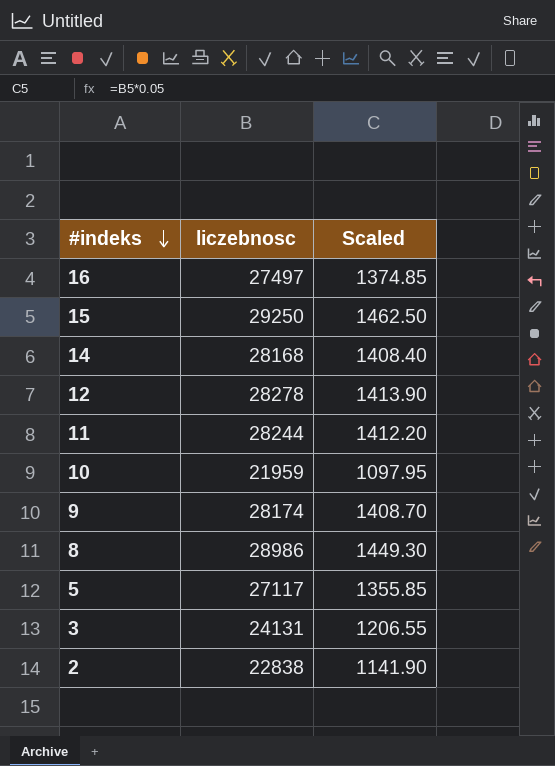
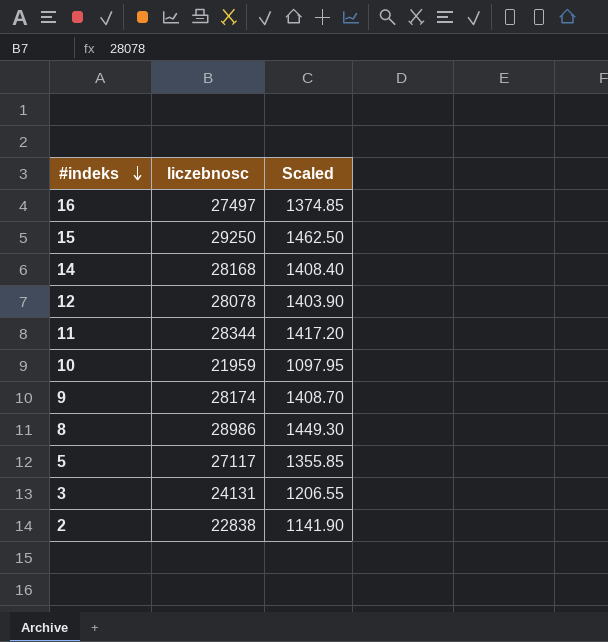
12 | liczebnosc: 28278 -> 28078
12 | Scaled: 1413.90 -> 1403.90
11 | liczebnosc: 28244 -> 28344
11 | Scaled: 1412.20 -> 1417.20

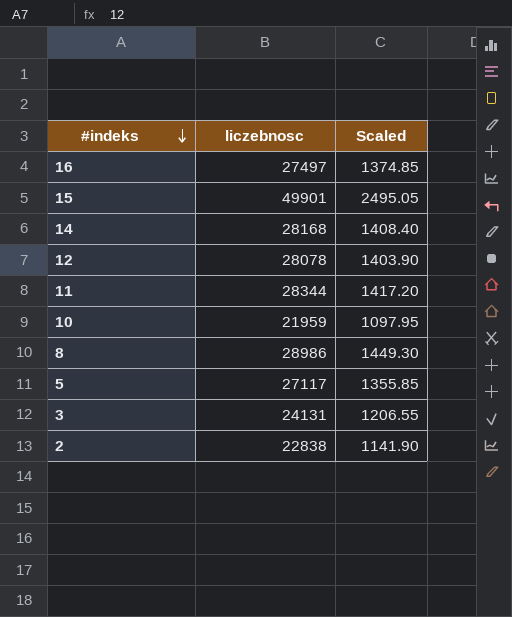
row 9: 28174 | 1408.70 -> none
15 | liczebnosc: 29250 -> 49901
15 | Scaled: 1462.50 -> 2495.05

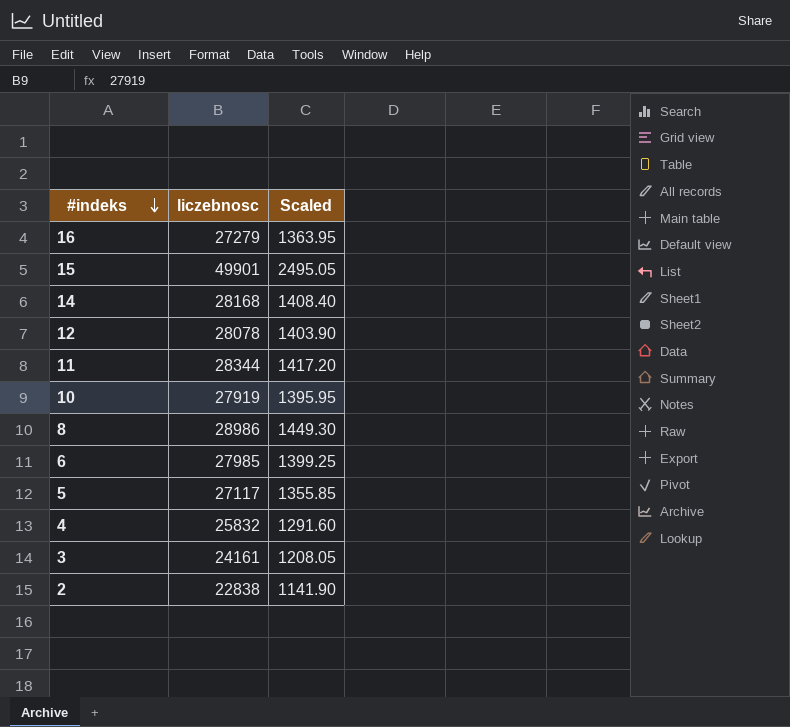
16 | liczebnosc: 27497 -> 27279
16 | Scaled: 1374.85 -> 1363.95
10 | liczebnosc: 21959 -> 27919
10 | Scaled: 1097.95 -> 1395.95
row 6: none -> 27985 | 1399.25
row 4: none -> 25832 | 1291.60
3 | liczebnosc: 24131 -> 24161
3 | Scaled: 1206.55 -> 1208.05

